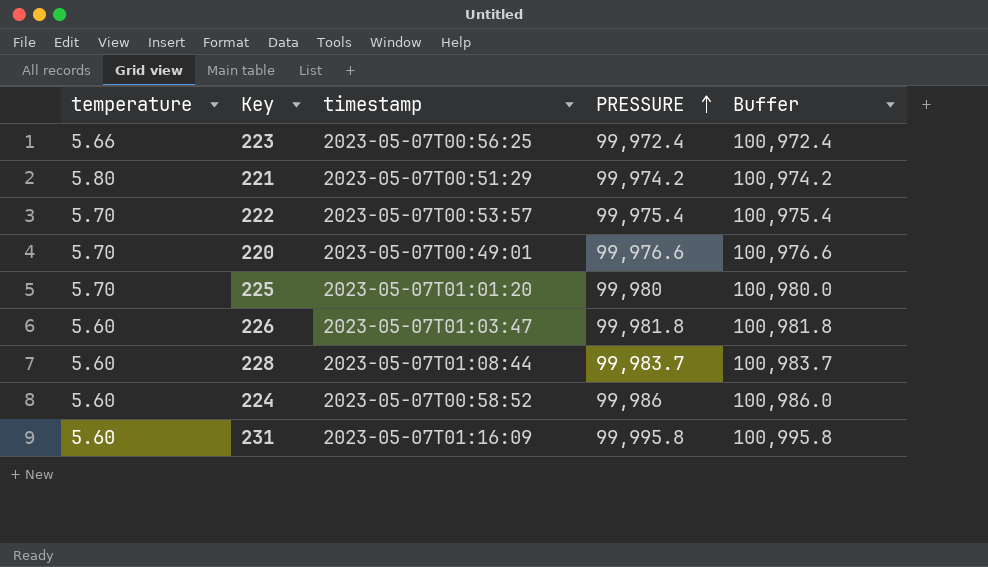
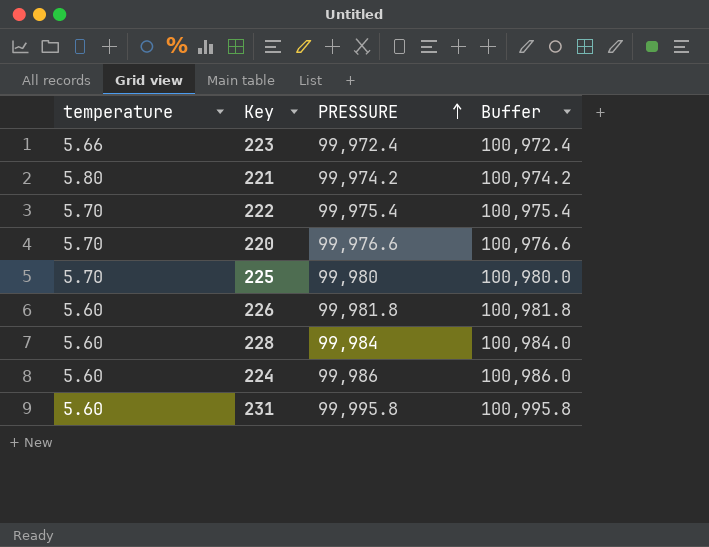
column timestamp | position: 3 -> none
228 | PRESSURE: 99,983.7 -> 99,984
228 | Buffer: 100,983.7 -> 100,984.0

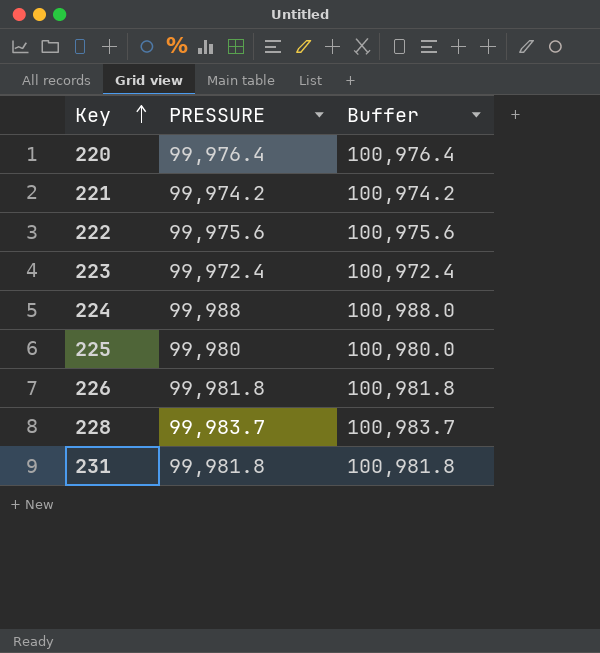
row order: PRESSURE ascending -> Key ascending
column temperature | position: 1 -> none
220 | PRESSURE: 99,976.6 -> 99,976.4
220 | Buffer: 100,976.6 -> 100,976.4
222 | PRESSURE: 99,975.4 -> 99,975.6
222 | Buffer: 100,975.4 -> 100,975.6
224 | PRESSURE: 99,986 -> 99,988
224 | Buffer: 100,986.0 -> 100,988.0
228 | PRESSURE: 99,984 -> 99,983.7
228 | Buffer: 100,984.0 -> 100,983.7
231 | PRESSURE: 99,995.8 -> 99,981.8
231 | Buffer: 100,995.8 -> 100,981.8

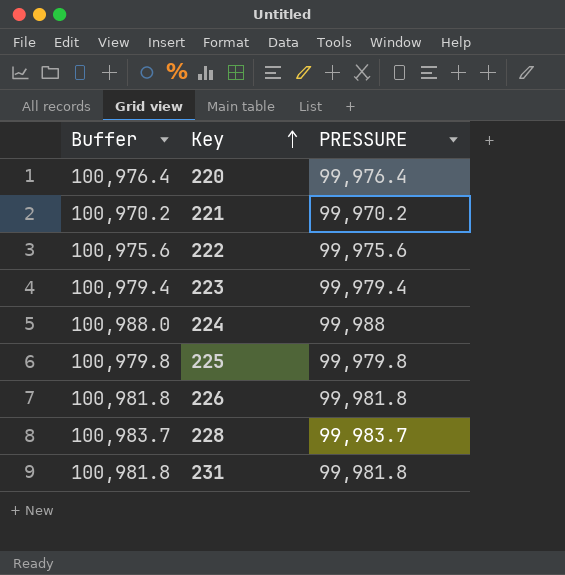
column Buffer | position: 3 -> 1
221 | Buffer: 100,974.2 -> 100,970.2
221 | PRESSURE: 99,974.2 -> 99,970.2
223 | Buffer: 100,972.4 -> 100,979.4
223 | PRESSURE: 99,972.4 -> 99,979.4
225 | Buffer: 100,980.0 -> 100,979.8
225 | PRESSURE: 99,980 -> 99,979.8

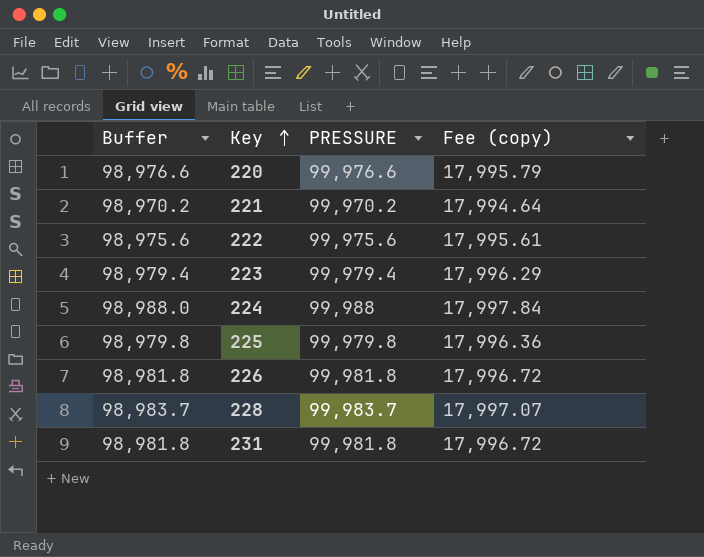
column Buffer | formula: [PRESSURE] + 1000 -> [PRESSURE] - 1000
column Fee (copy) | formula: none -> [PRESSURE] * 0.18
220 | PRESSURE: 99,976.4 -> 99,976.6

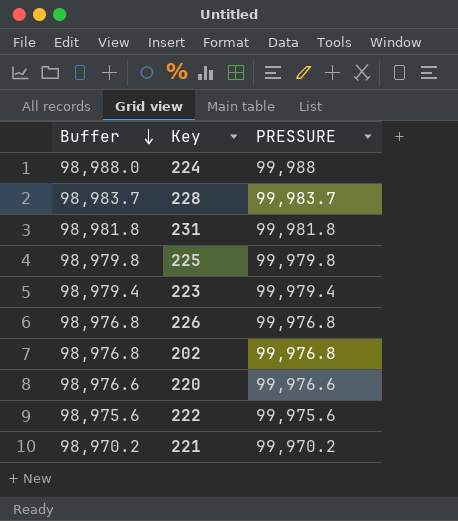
row order: Key ascending -> Buffer descending
column Fee (copy) | formula: [PRESSURE] * 0.18 -> none
226 | Buffer: 98,981.8 -> 98,976.8
226 | PRESSURE: 99,981.8 -> 99,976.8
row 202: none -> 98,976.8 | 99,976.8

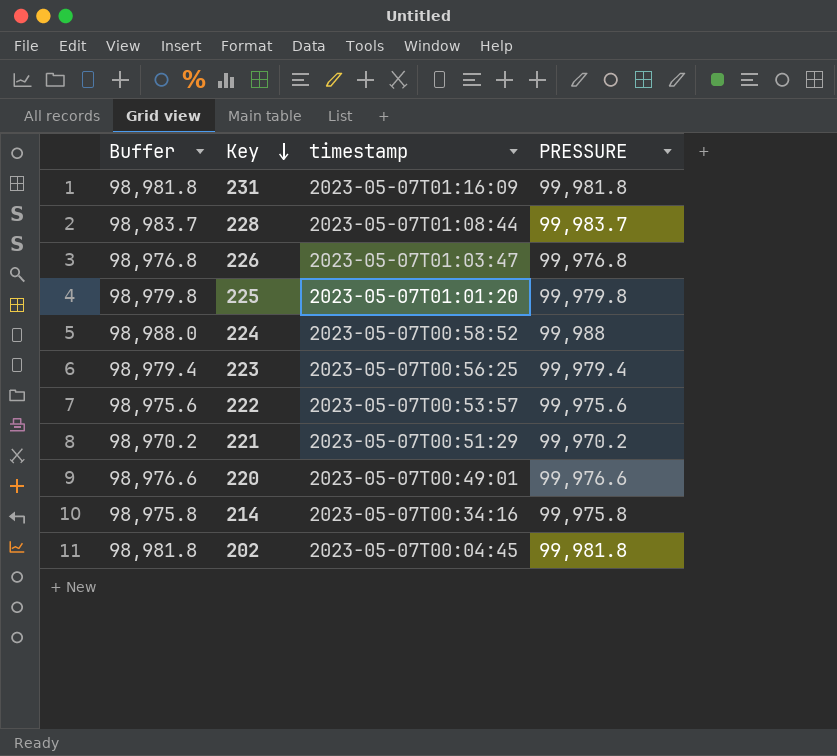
row order: Buffer descending -> Key descending
column timestamp | position: none -> 3
row 214: none -> 98,975.8 | 2023-05-07T00:34:16 | 99,975.8
202 | Buffer: 98,976.8 -> 98,981.8
202 | PRESSURE: 99,976.8 -> 99,981.8

